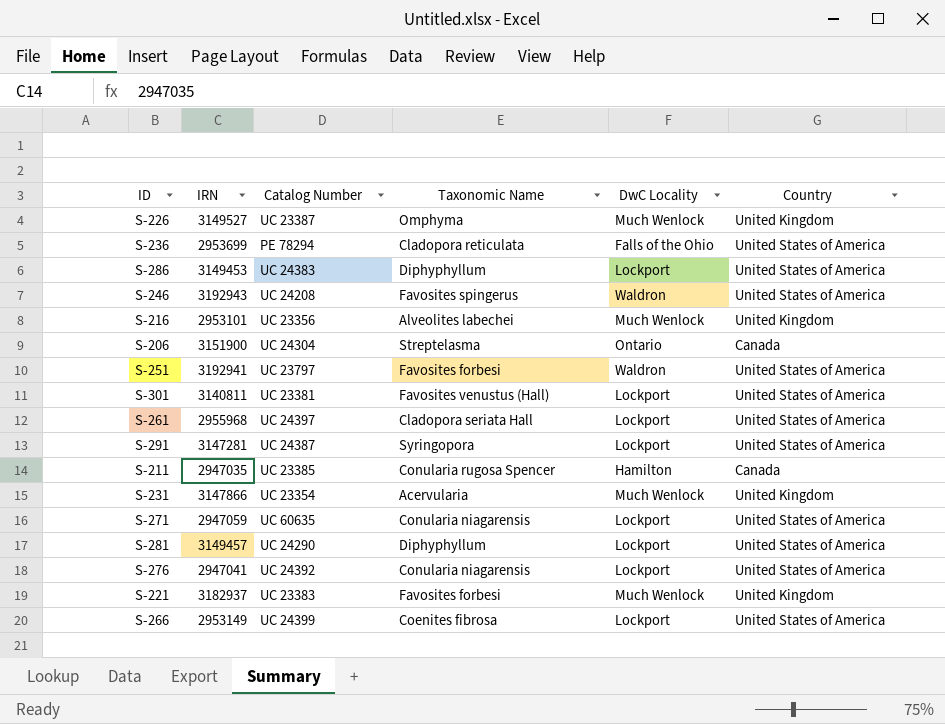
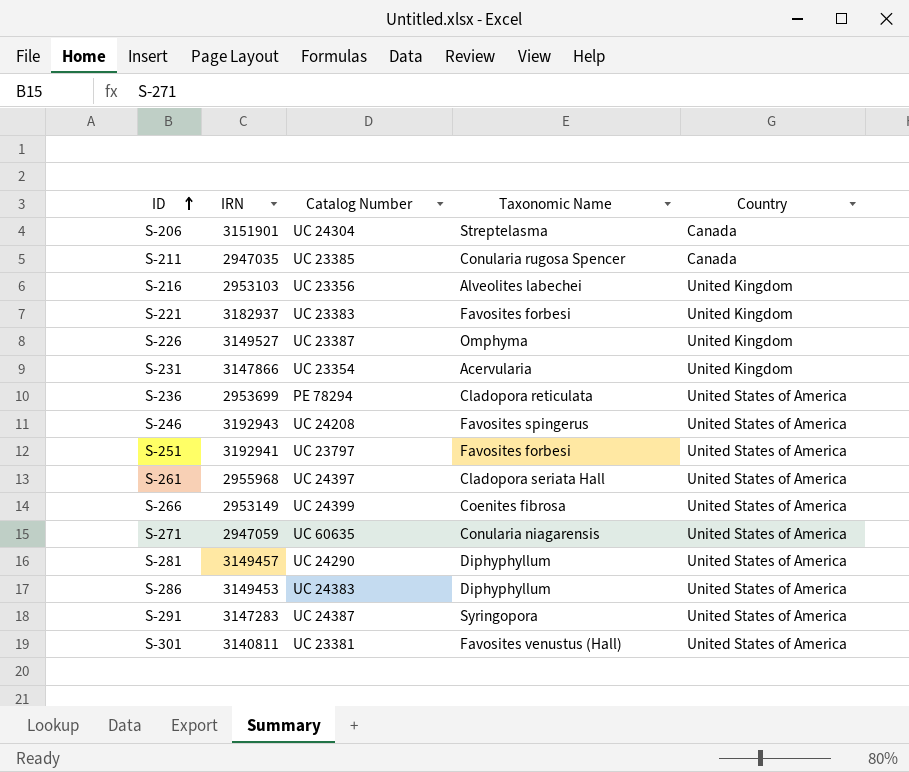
row order: none -> ID ascending
column DwC Locality | position: 5 -> none
row S-276: 2947041 | UC 24392 | Conularia niagarensis | Lockport | United States of America -> none
S-206 | IRN: 3151900 -> 3151901
S-216 | IRN: 2953101 -> 2953103
S-291 | IRN: 3147281 -> 3147283

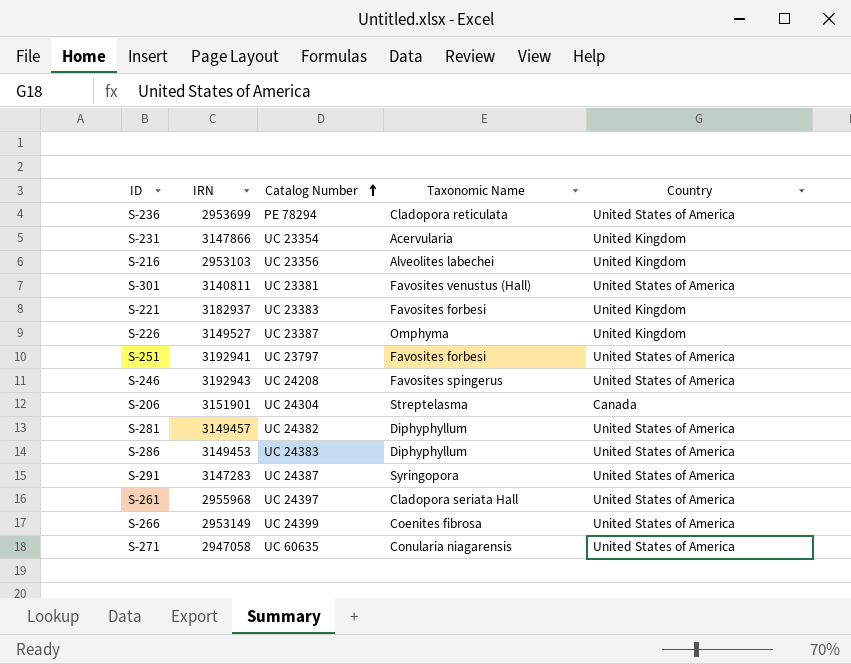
row order: ID ascending -> Catalog Number ascending
row S-211: 2947035 | UC 23385 | Conularia rugosa Spencer | Canada -> none
S-281 | Catalog Number: UC 24290 -> UC 24382
S-271 | IRN: 2947059 -> 2947058

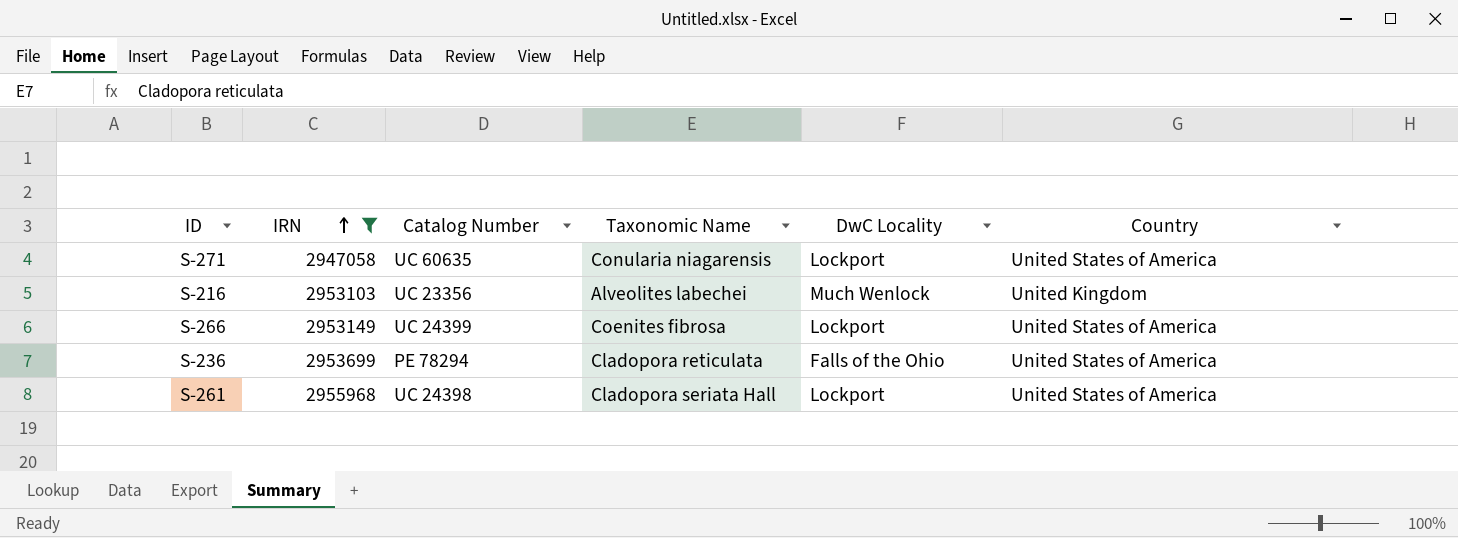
filter: none -> IRN <= 2955968
row order: Catalog Number ascending -> IRN ascending
column DwC Locality | position: none -> 5
S-261 | Catalog Number: UC 24397 -> UC 24398

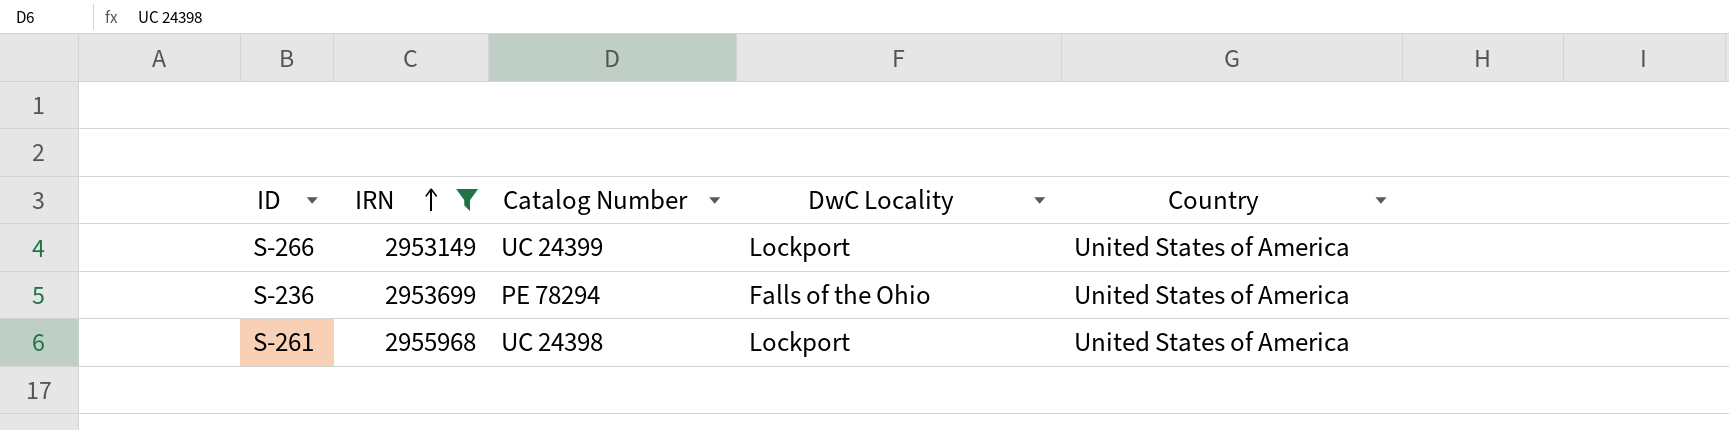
column Taxonomic Name | position: 4 -> none
row S-271: 2947058 | UC 60635 | Conularia niagarensis | Lockport | United States of America -> none
row S-216: 2953103 | UC 23356 | Alveolites labechei | Much Wenlock | United Kingdom -> none

